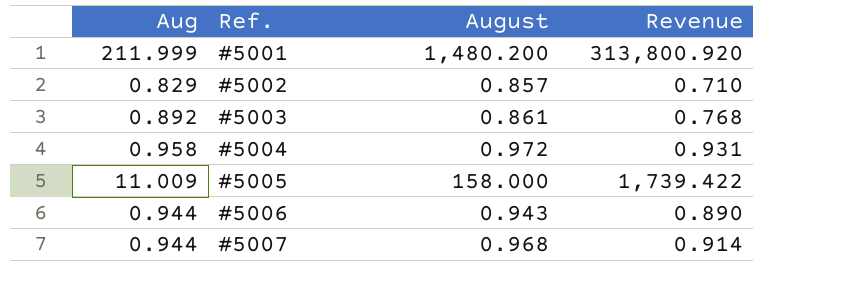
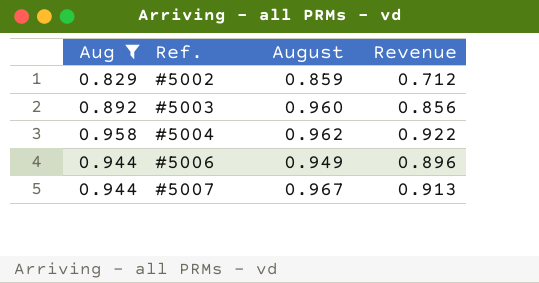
filter: none -> Aug <= 0.958
#5002 | August: 0.857 -> 0.859
#5002 | Revenue: 0.710 -> 0.712
#5003 | August: 0.861 -> 0.960
#5003 | Revenue: 0.768 -> 0.856
#5004 | August: 0.972 -> 0.962
#5004 | Revenue: 0.931 -> 0.922
#5006 | August: 0.943 -> 0.949
#5006 | Revenue: 0.890 -> 0.896
#5007 | August: 0.968 -> 0.967
#5007 | Revenue: 0.914 -> 0.913

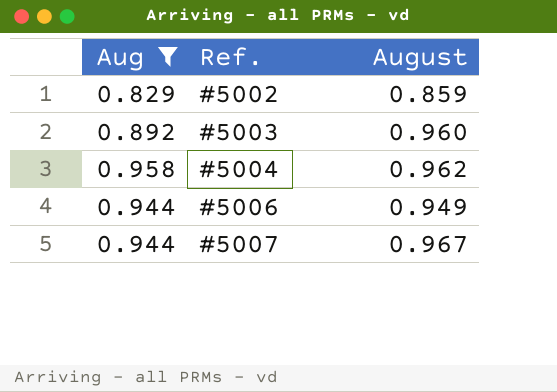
column Revenue | formula: [Aug] * [August] -> none

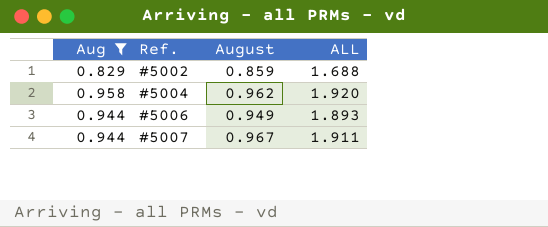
column ALL | formula: none -> [Aug] + [August]
row #5003: 0.892 | 0.960 -> none

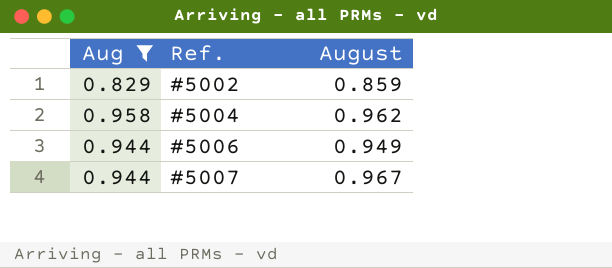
column ALL | formula: [Aug] + [August] -> none

